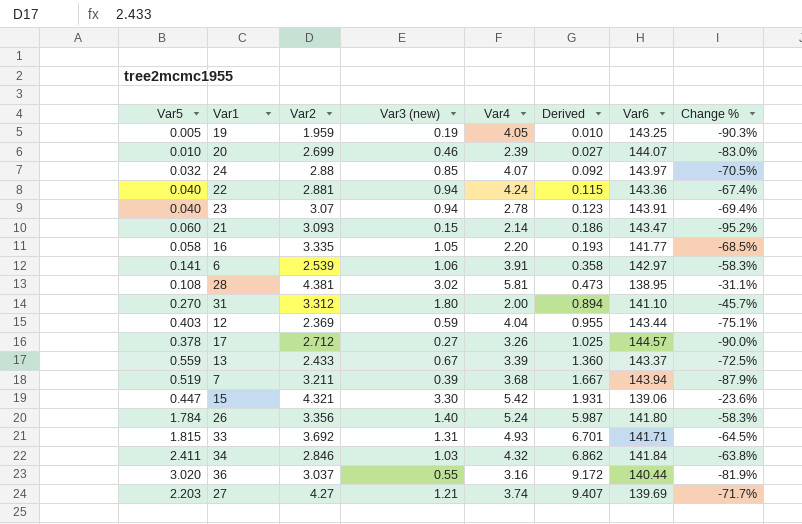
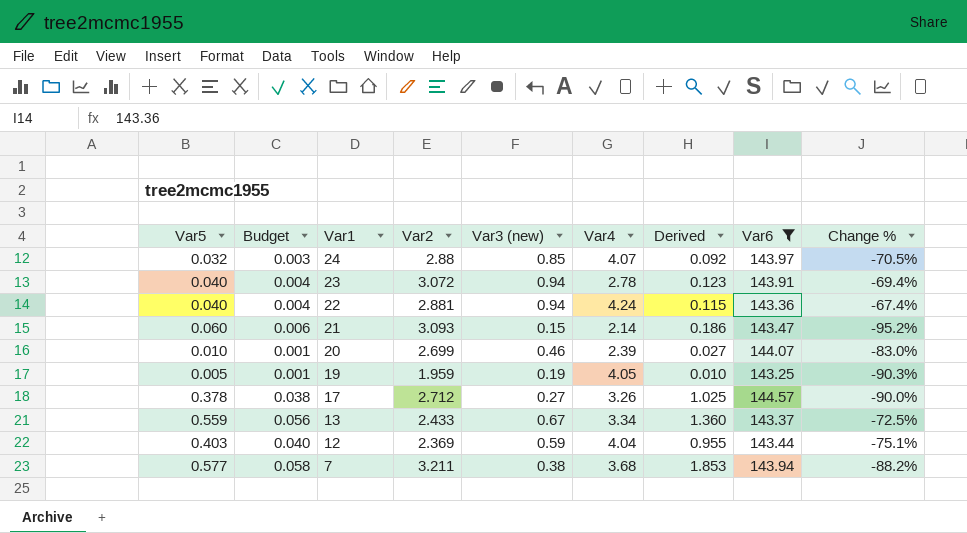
filter: none -> Var6 >= 143.25
row order: Derived ascending -> Var1 descending
column Budget | formula: none -> [Var5] * 0.1
23 | Var2: 3.07 -> 3.072
13 | Var4: 3.39 -> 3.34
7 | Var5: 0.519 -> 0.577
7 | Var3 (new): 0.39 -> 0.38
7 | Derived: 1.667 -> 1.853
7 | Change %: -87.9% -> -88.2%

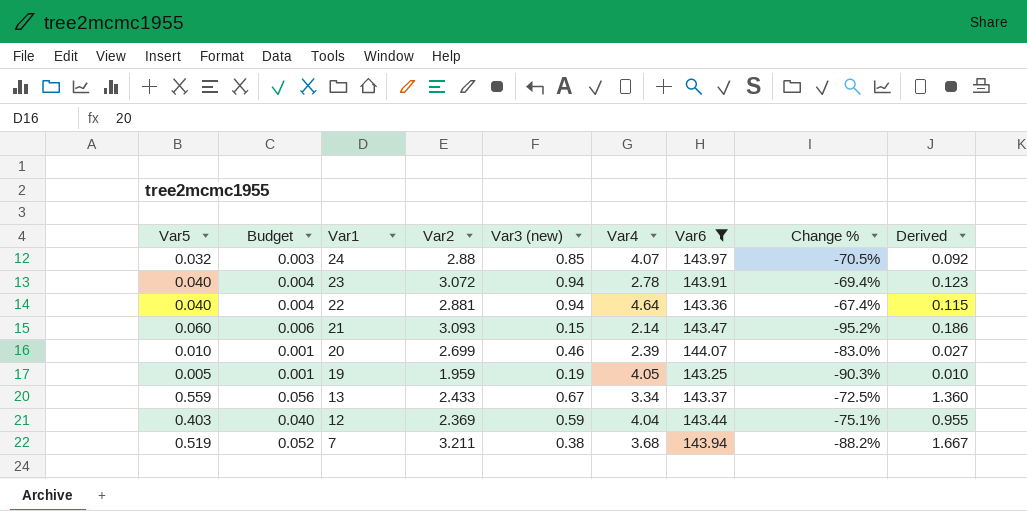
column Derived | position: 7 -> 9
row 17: 0.378 | 0.038 | 2.712 | 0.27 | 3.26 | 1.025 | 144.57 | -90.0% -> none
22 | Var4: 4.24 -> 4.64
7 | Var5: 0.577 -> 0.519
7 | Budget: 0.058 -> 0.052
7 | Derived: 1.853 -> 1.667

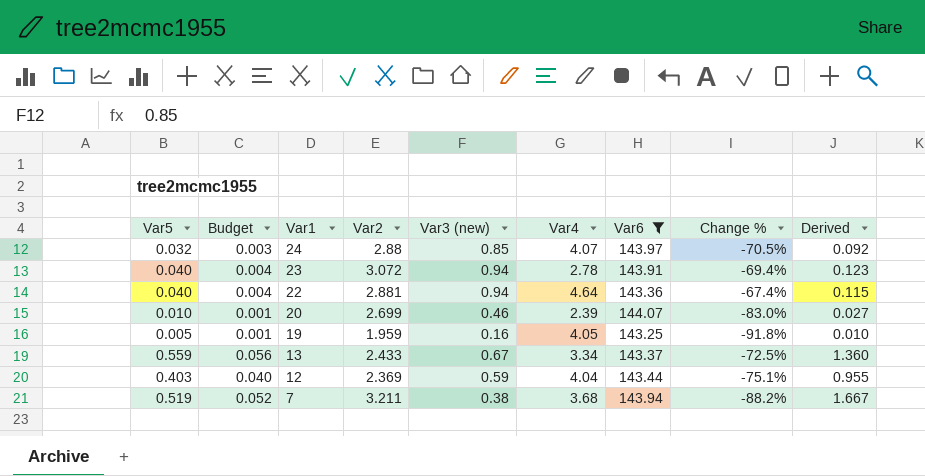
row 21: 0.060 | 0.006 | 3.093 | 0.15 | 2.14 | 143.47 | -95.2% | 0.186 -> none
19 | Var3 (new): 0.19 -> 0.16
19 | Change %: -90.3% -> -91.8%

